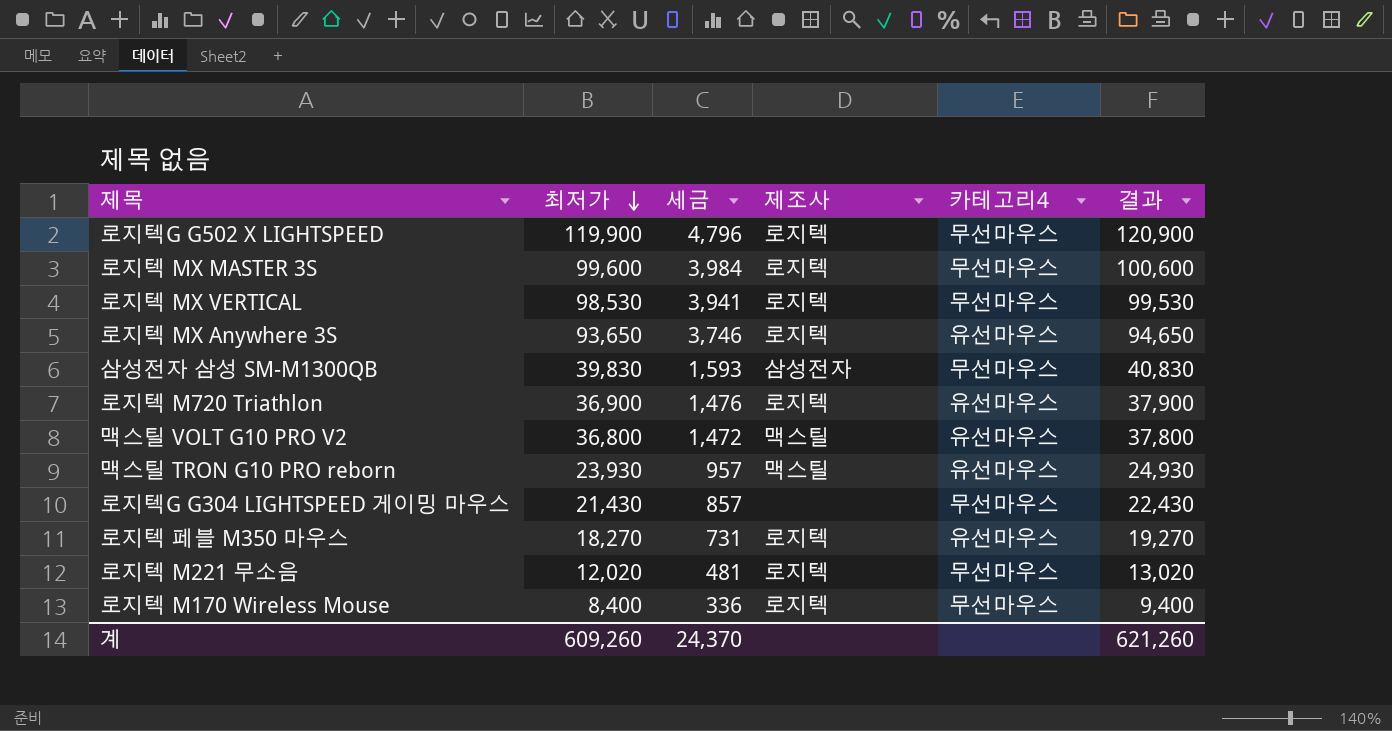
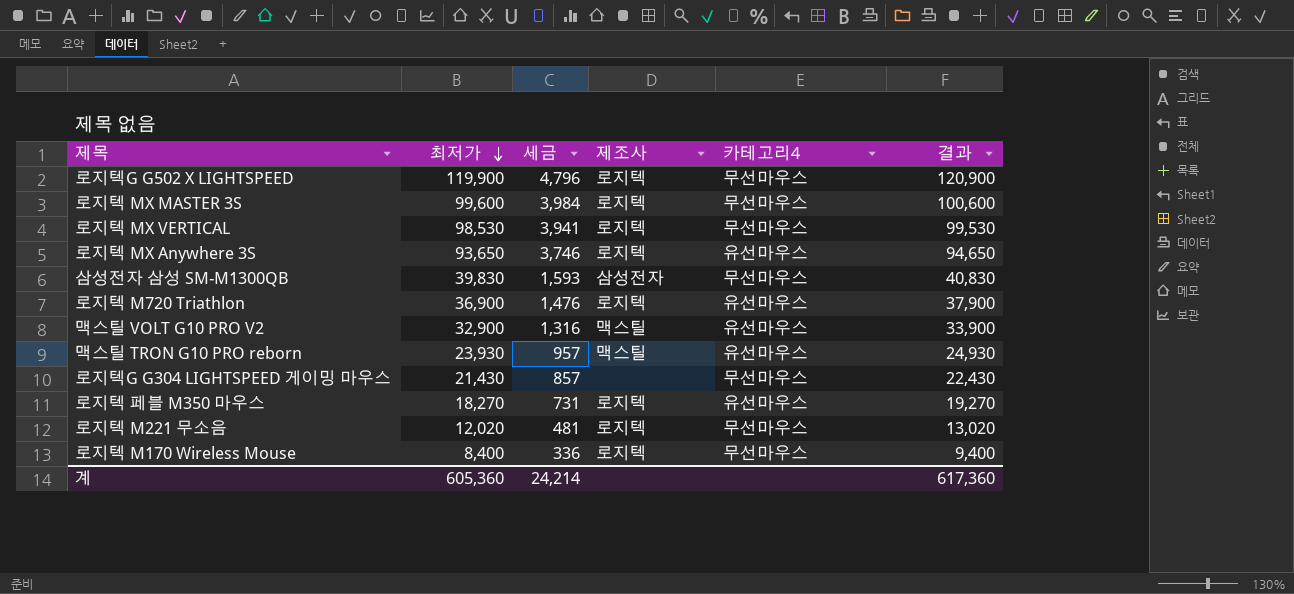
맥스틸 VOLT G10 PRO V2 | 최저가: 36,800 -> 32,900
맥스틸 VOLT G10 PRO V2 | 세금: 1,472 -> 1,316
맥스틸 VOLT G10 PRO V2 | 결과: 37,800 -> 33,900
계 | 최저가: 609,260 -> 605,360
계 | 세금: 24,370 -> 24,214
계 | 결과: 621,260 -> 617,360

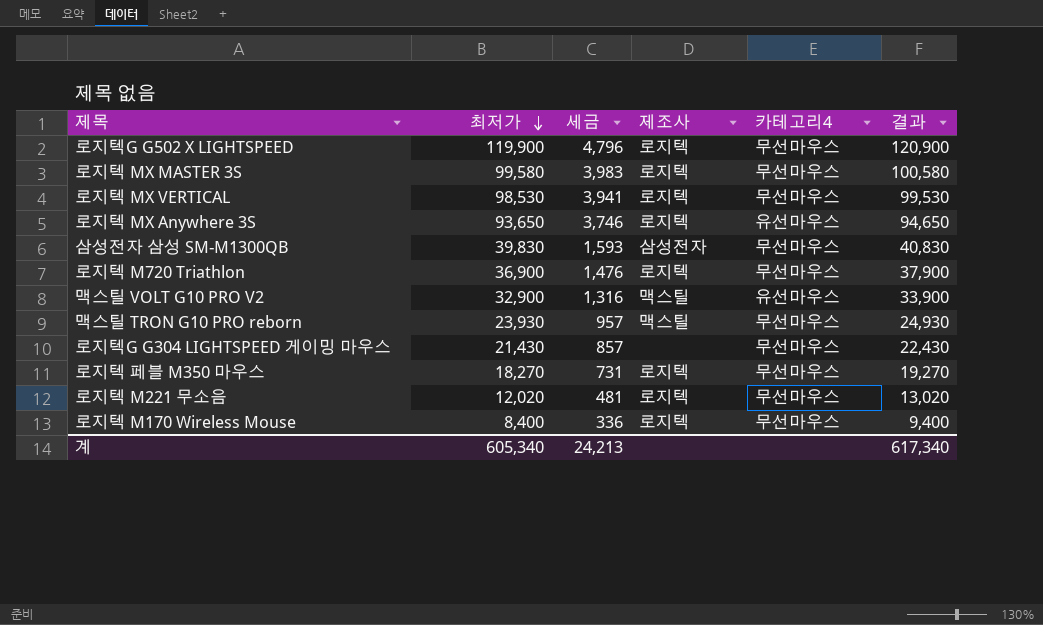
로지텍 MX MASTER 3S | 최저가: 99,600 -> 99,580
로지텍 MX MASTER 3S | 세금: 3,984 -> 3,983
로지텍 MX MASTER 3S | 결과: 100,600 -> 100,580
로지텍 M720 Triathlon | 카테고리4: 유선마우스 -> 무선마우스
맥스틸 TRON G10 PRO reborn | 카테고리4: 유선마우스 -> 무선마우스
로지텍 페블 M350 마우스 | 카테고리4: 유선마우스 -> 무선마우스
계 | 최저가: 605,360 -> 605,340
계 | 세금: 24,214 -> 24,213
계 | 결과: 617,360 -> 617,340

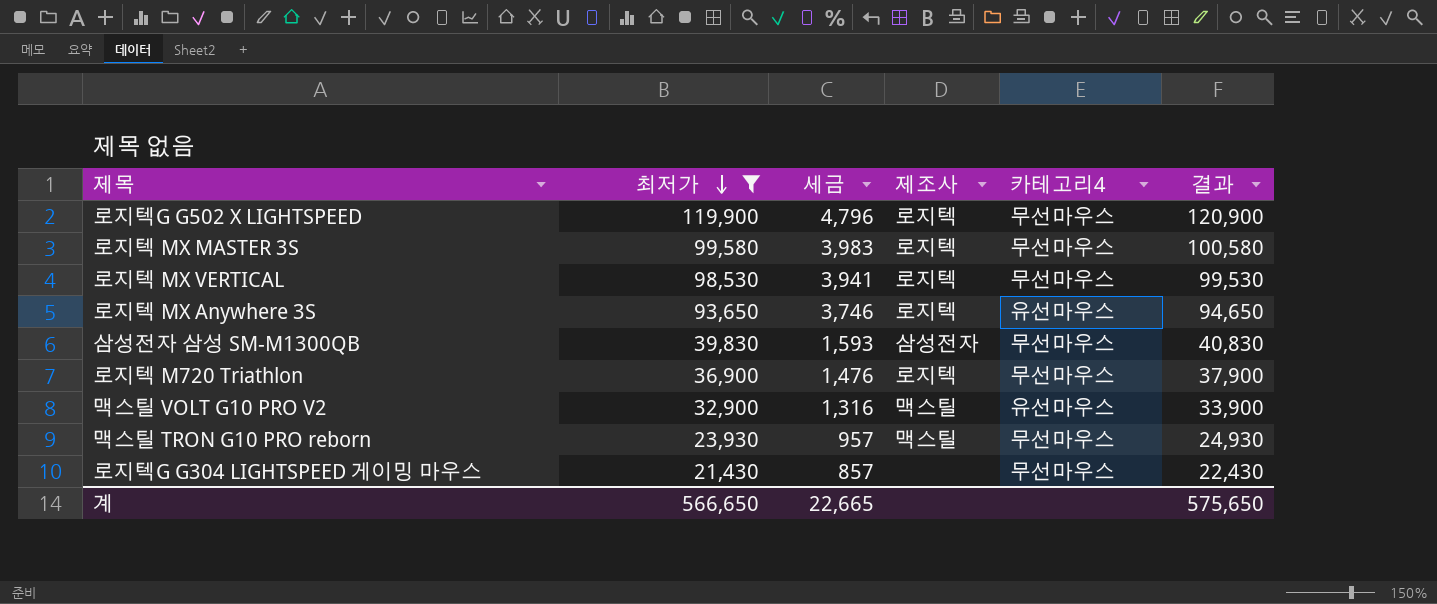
filter: none -> 최저가 >= 21,430
계 | 최저가: 605,340 -> 566,650
계 | 세금: 24,213 -> 22,665
계 | 결과: 617,340 -> 575,650

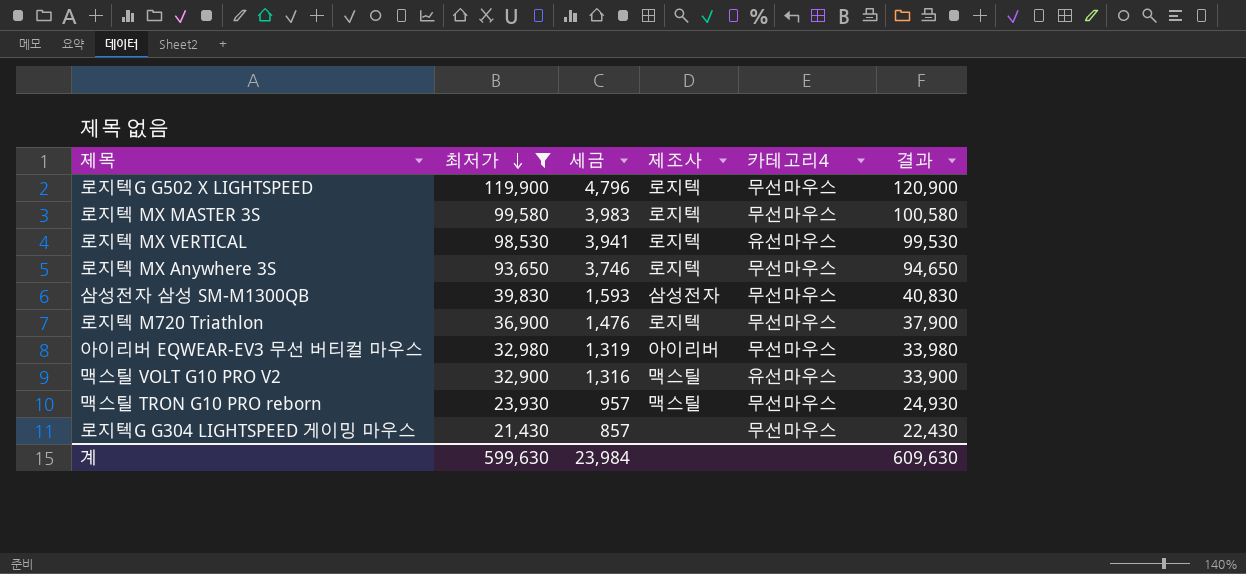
로지텍 MX VERTICAL | 카테고리4: 무선마우스 -> 유선마우스
로지텍 MX Anywhere 3S | 카테고리4: 유선마우스 -> 무선마우스
row 아이리버 EQWEAR-EV3 무선 버티컬 마우스: none -> 32,980 | 1,319 | 아이리버 | 무선마우스 | 33,980
계 | 최저가: 566,650 -> 599,630
계 | 세금: 22,665 -> 23,984
계 | 결과: 575,650 -> 609,630

